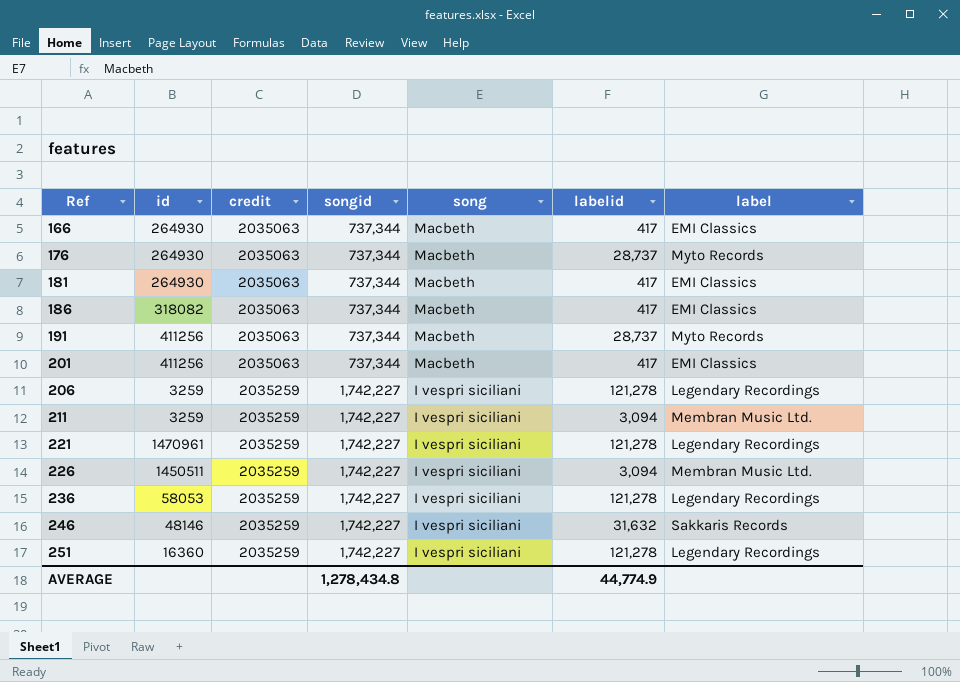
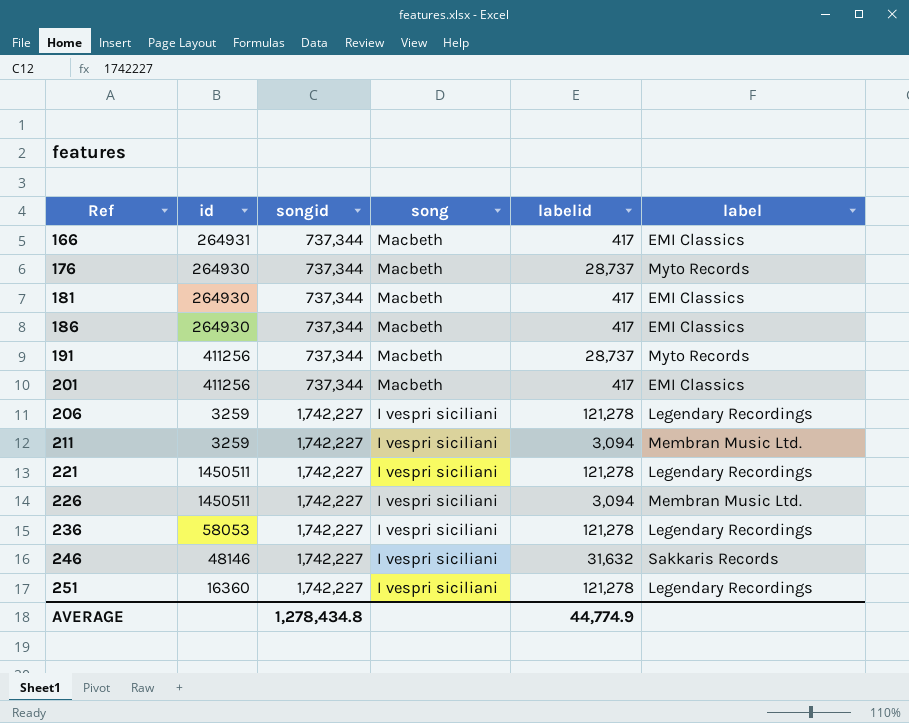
column credit | position: 3 -> none
166 | id: 264930 -> 264931
186 | id: 318082 -> 264930
221 | id: 1470961 -> 1450511

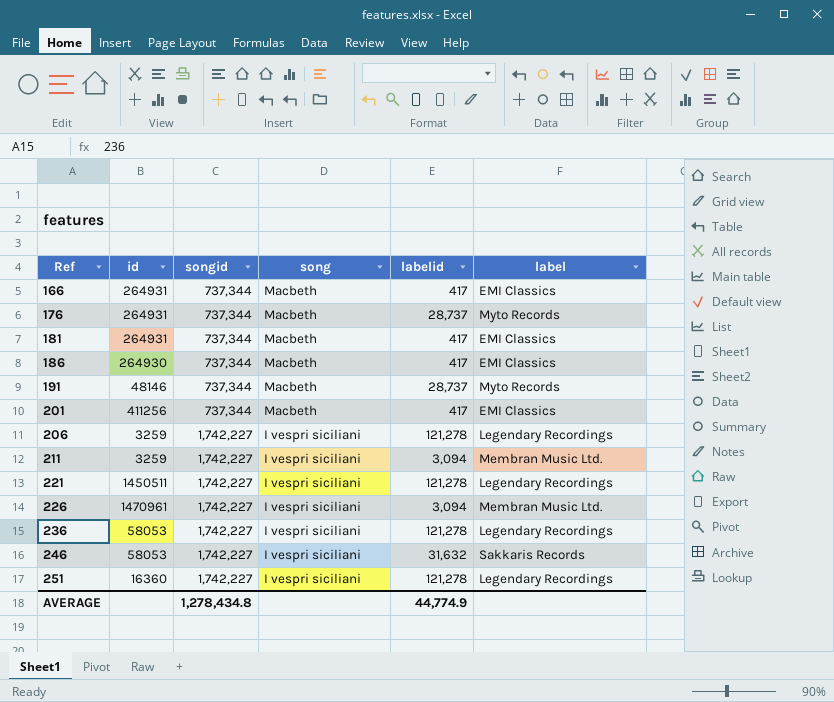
176 | id: 264930 -> 264931
181 | id: 264930 -> 264931
191 | id: 411256 -> 48146
226 | id: 1450511 -> 1470961
246 | id: 48146 -> 58053

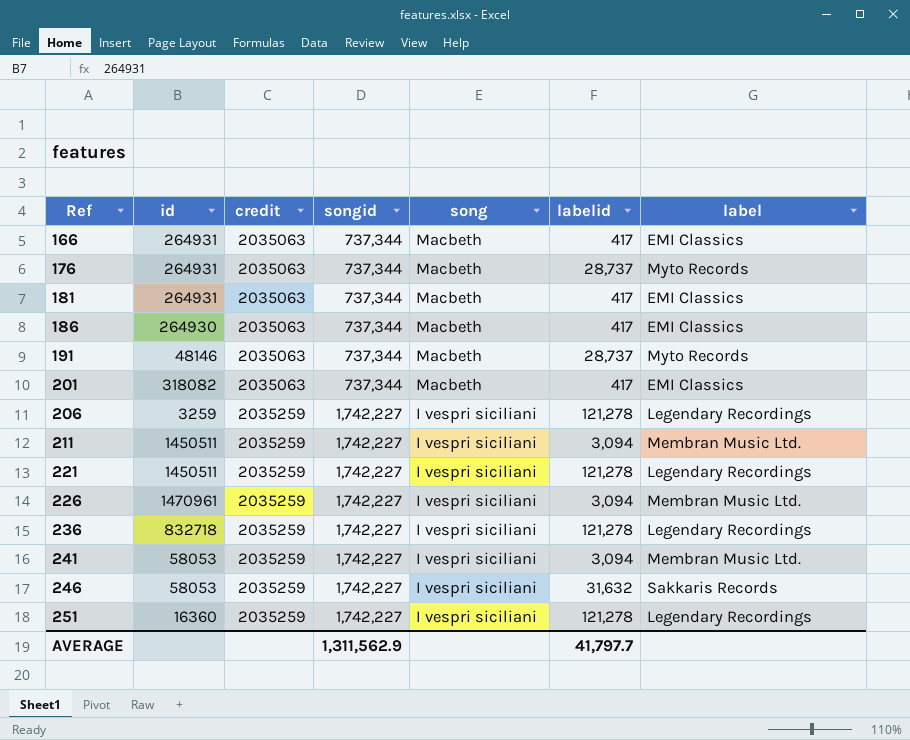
column credit | position: none -> 3
201 | id: 411256 -> 318082
211 | id: 3259 -> 1450511
236 | id: 58053 -> 832718
row 241: none -> 58053 | 2035259 | 1,742,227 | I vespri siciliani | 3,094 | Membran Music Ltd.
AVERAGE | songid: 1,278,434.8 -> 1,311,562.9
AVERAGE | labelid: 44,774.9 -> 41,797.7

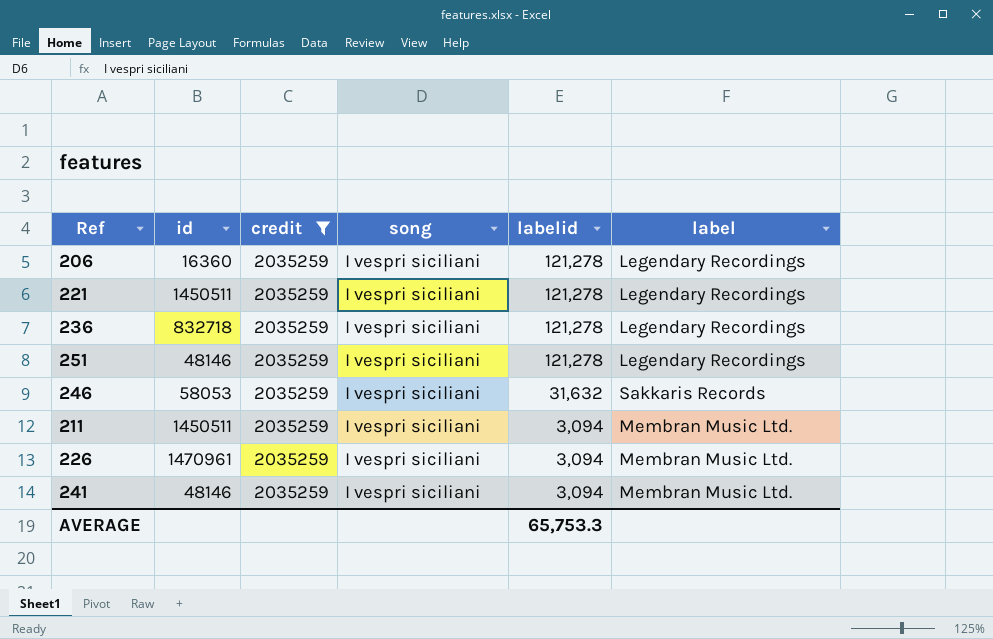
filter: none -> credit = 2035259
row order: Ref ascending -> labelid descending
column songid | position: 4 -> none
206 | id: 3259 -> 16360
251 | id: 16360 -> 48146
241 | id: 58053 -> 48146
AVERAGE | labelid: 41,797.7 -> 65,753.3

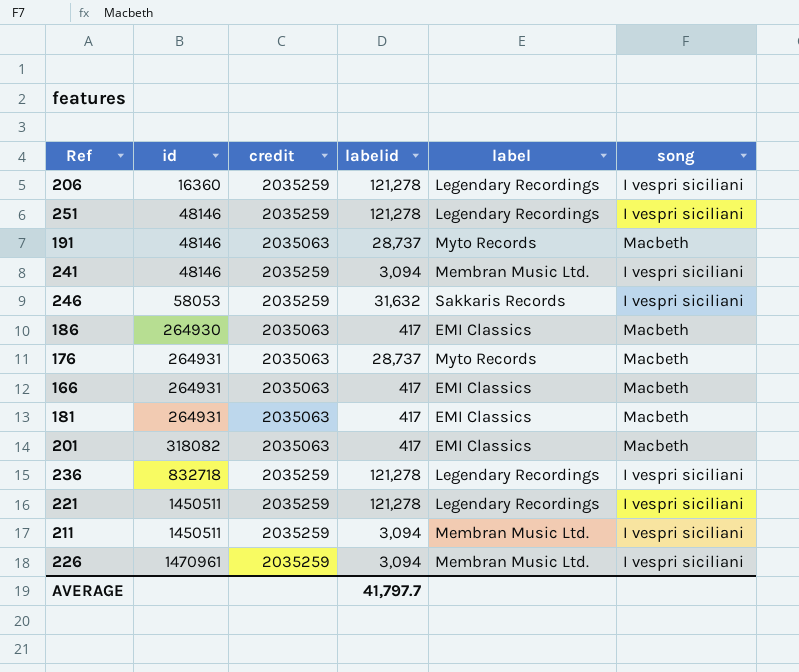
filter: credit = 2035259 -> none
row order: labelid descending -> id ascending
column song | position: 4 -> 6
AVERAGE | labelid: 65,753.3 -> 41,797.7

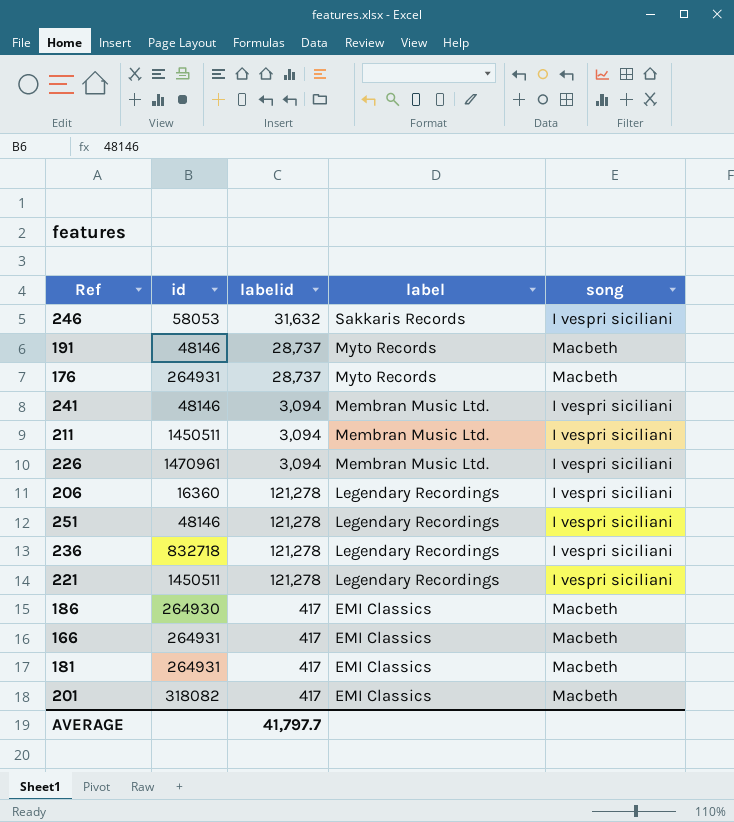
row order: id ascending -> label descending
column credit | position: 3 -> none

